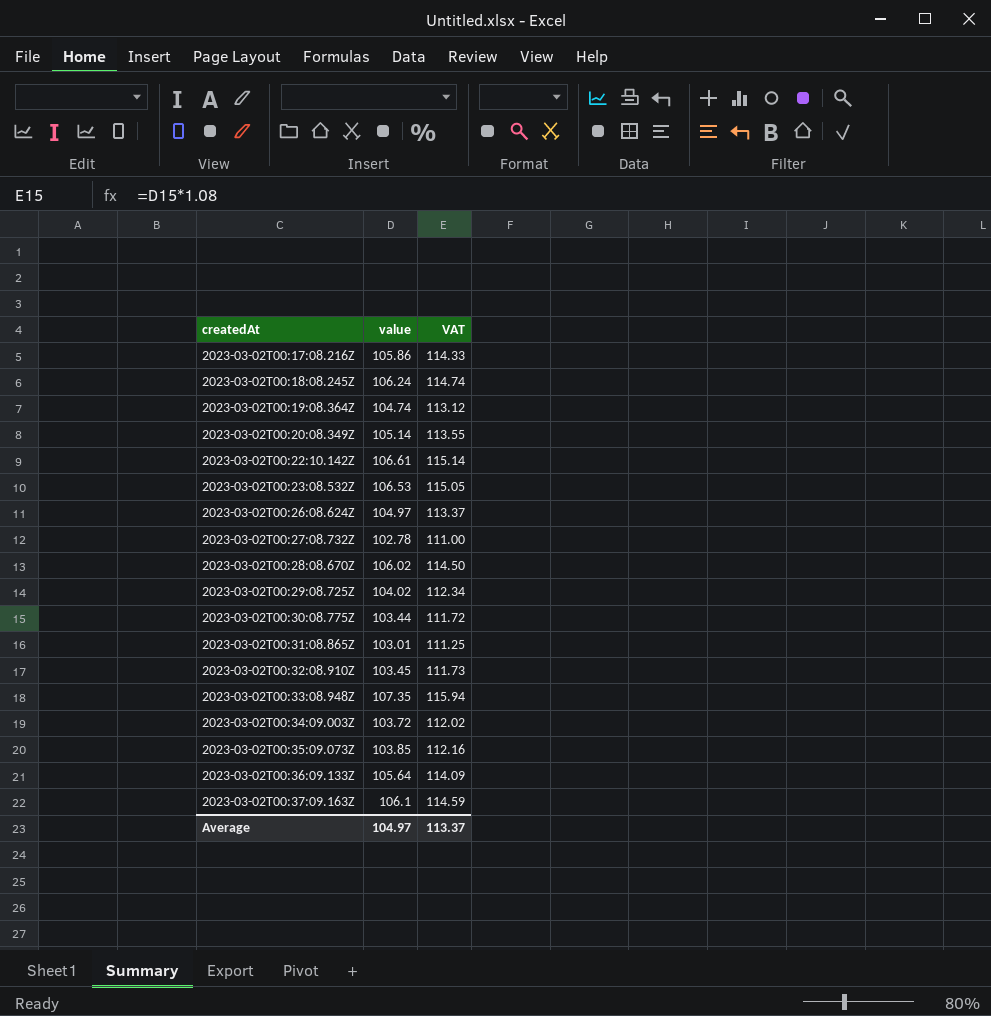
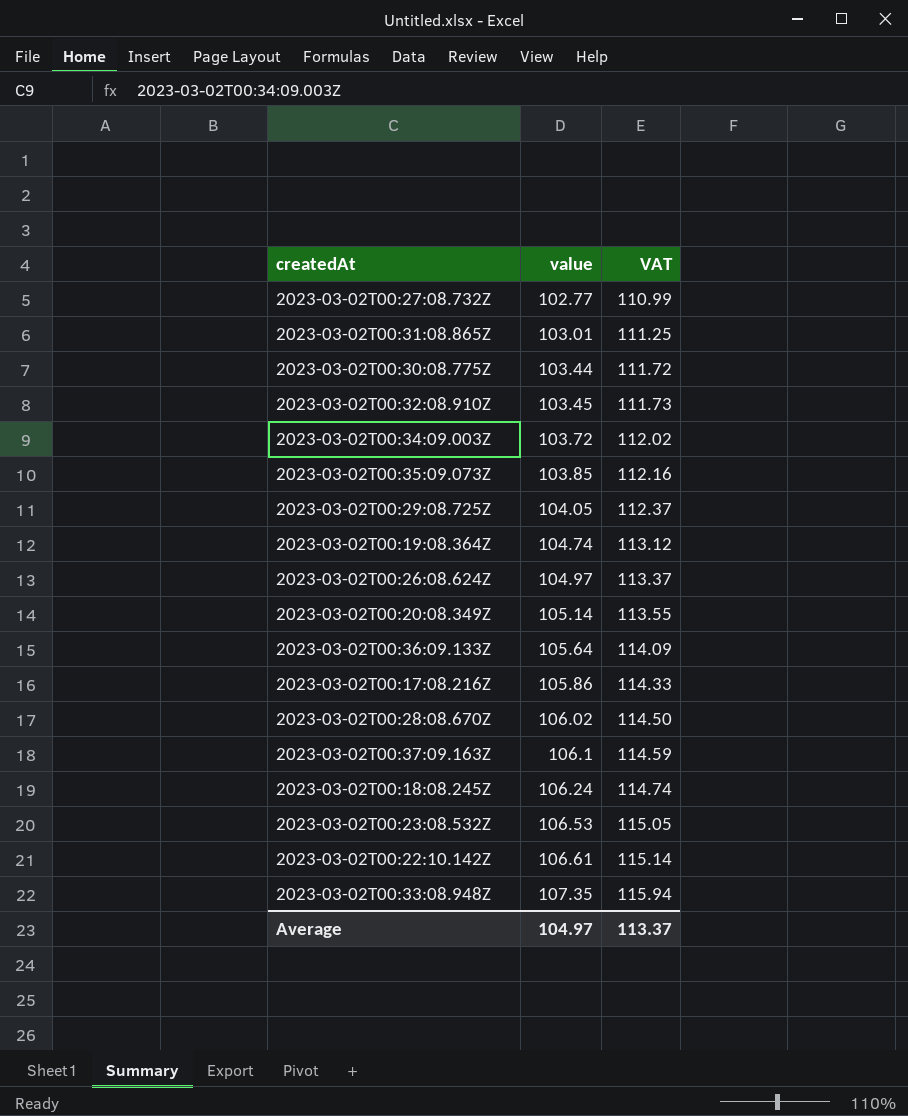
row order: createdAt ascending -> value ascending
2023-03-02T00:27:08.732Z | value: 102.78 -> 102.77
2023-03-02T00:27:08.732Z | VAT: 111.00 -> 110.99
2023-03-02T00:29:08.725Z | value: 104.02 -> 104.05
2023-03-02T00:29:08.725Z | VAT: 112.34 -> 112.37

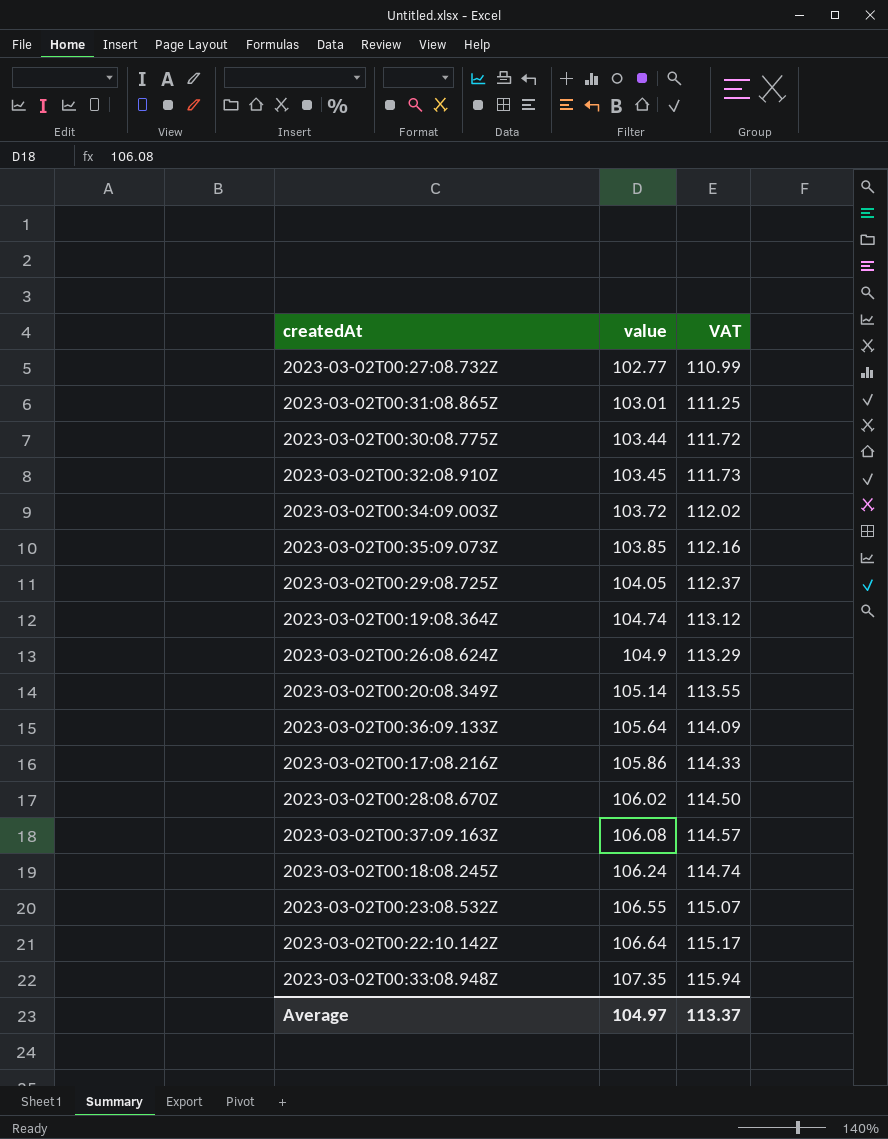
2023-03-02T00:26:08.624Z | value: 104.97 -> 104.9
2023-03-02T00:26:08.624Z | VAT: 113.37 -> 113.29
2023-03-02T00:37:09.163Z | value: 106.1 -> 106.08
2023-03-02T00:37:09.163Z | VAT: 114.59 -> 114.57
2023-03-02T00:23:08.532Z | value: 106.53 -> 106.55
2023-03-02T00:23:08.532Z | VAT: 115.05 -> 115.07
2023-03-02T00:22:10.142Z | value: 106.61 -> 106.64
2023-03-02T00:22:10.142Z | VAT: 115.14 -> 115.17

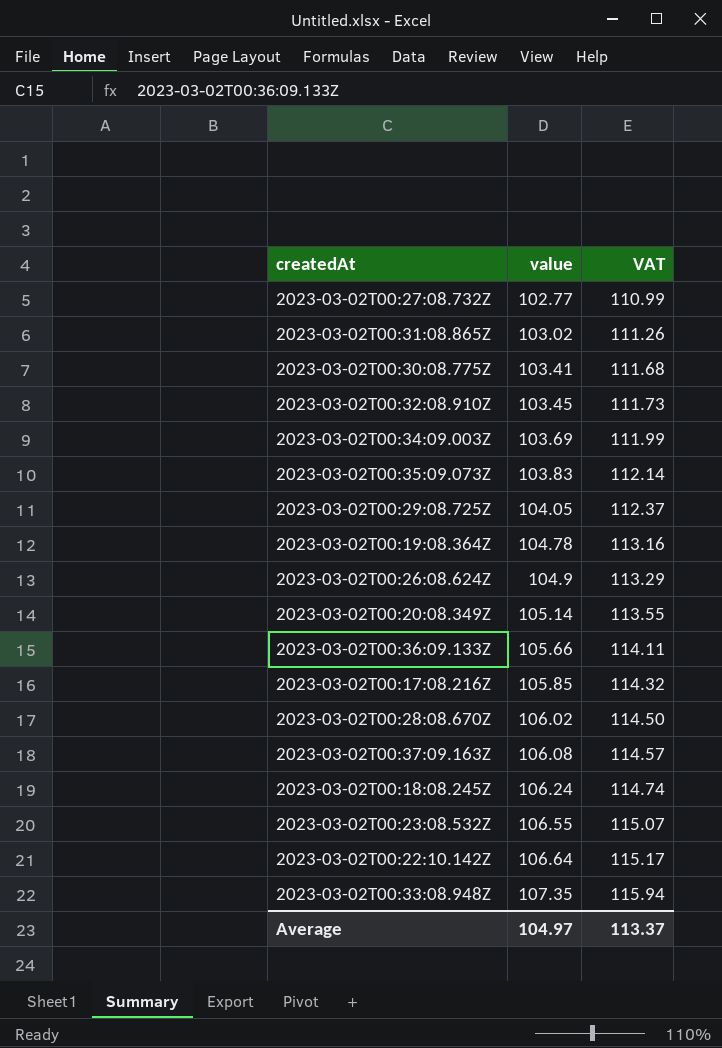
2023-03-02T00:31:08.865Z | value: 103.01 -> 103.02
2023-03-02T00:31:08.865Z | VAT: 111.25 -> 111.26
2023-03-02T00:30:08.775Z | value: 103.44 -> 103.41
2023-03-02T00:30:08.775Z | VAT: 111.72 -> 111.68
2023-03-02T00:34:09.003Z | value: 103.72 -> 103.69
2023-03-02T00:34:09.003Z | VAT: 112.02 -> 111.99
2023-03-02T00:35:09.073Z | value: 103.85 -> 103.83
2023-03-02T00:35:09.073Z | VAT: 112.16 -> 112.14
2023-03-02T00:19:08.364Z | value: 104.74 -> 104.78
2023-03-02T00:19:08.364Z | VAT: 113.12 -> 113.16
2023-03-02T00:36:09.133Z | value: 105.64 -> 105.66
2023-03-02T00:36:09.133Z | VAT: 114.09 -> 114.11
2023-03-02T00:17:08.216Z | value: 105.86 -> 105.85
2023-03-02T00:17:08.216Z | VAT: 114.33 -> 114.32

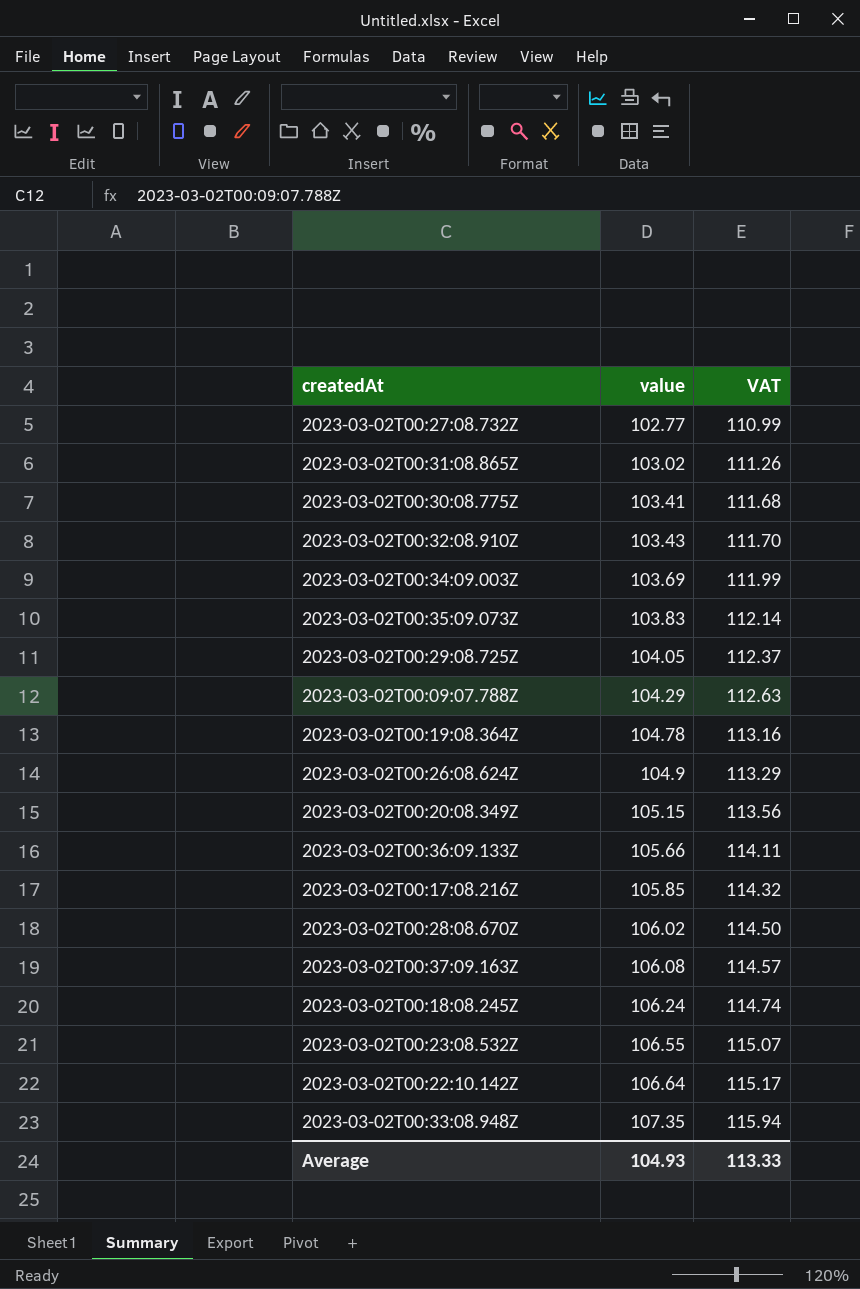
2023-03-02T00:32:08.910Z | value: 103.45 -> 103.43
2023-03-02T00:32:08.910Z | VAT: 111.73 -> 111.70
row 2023-03-02T00:09:07.788Z: none -> 104.29 | 112.63
2023-03-02T00:20:08.349Z | value: 105.14 -> 105.15
2023-03-02T00:20:08.349Z | VAT: 113.55 -> 113.56
Average | value: 104.97 -> 104.93
Average | VAT: 113.37 -> 113.33

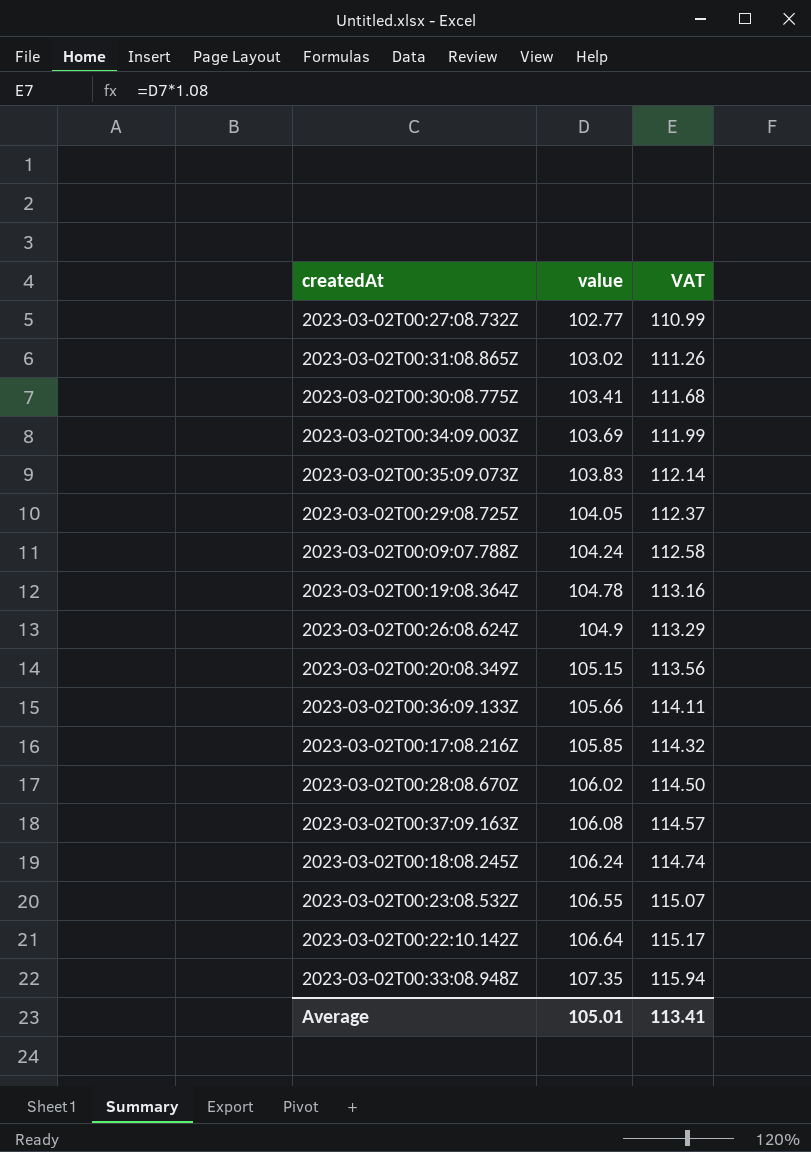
row 2023-03-02T00:32:08.910Z: 103.43 | 111.70 -> none
2023-03-02T00:09:07.788Z | value: 104.29 -> 104.24
2023-03-02T00:09:07.788Z | VAT: 112.63 -> 112.58
Average | value: 104.93 -> 105.01
Average | VAT: 113.33 -> 113.41

